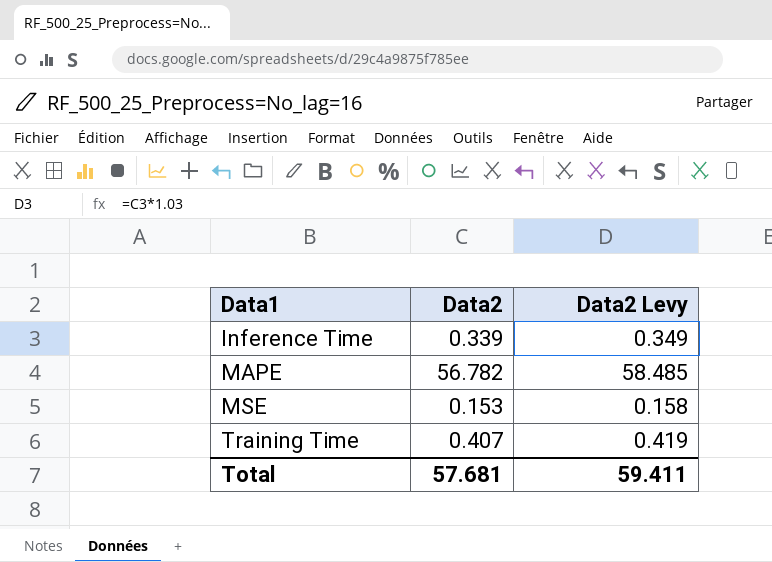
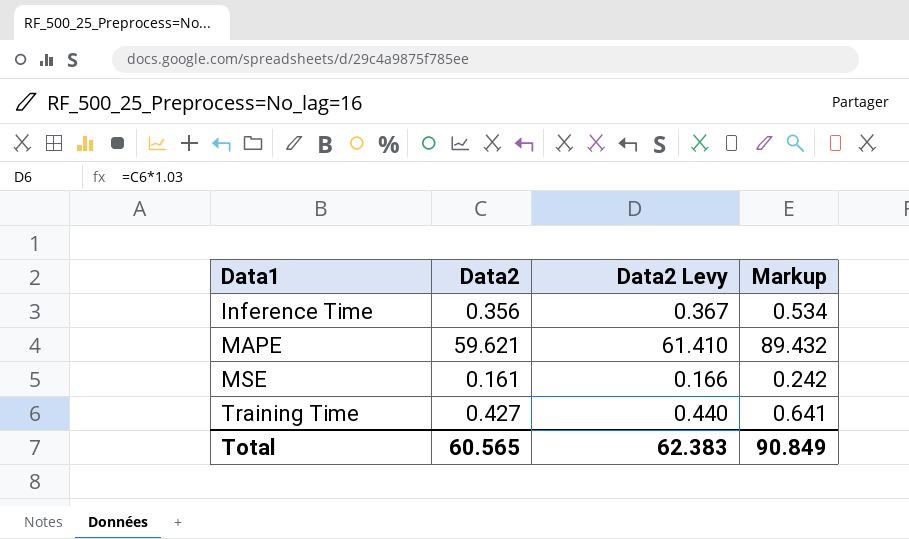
column Markup | formula: none -> [Data2] * 1.5
Inference Time | Data2: 0.339 -> 0.356
Inference Time | Data2 Levy: 0.349 -> 0.367
MAPE | Data2: 56.782 -> 59.621
MAPE | Data2 Levy: 58.485 -> 61.410
MSE | Data2: 0.153 -> 0.161
MSE | Data2 Levy: 0.158 -> 0.166
Training Time | Data2: 0.407 -> 0.427
Training Time | Data2 Levy: 0.419 -> 0.440
Total | Data2: 57.681 -> 60.565
Total | Data2 Levy: 59.411 -> 62.383

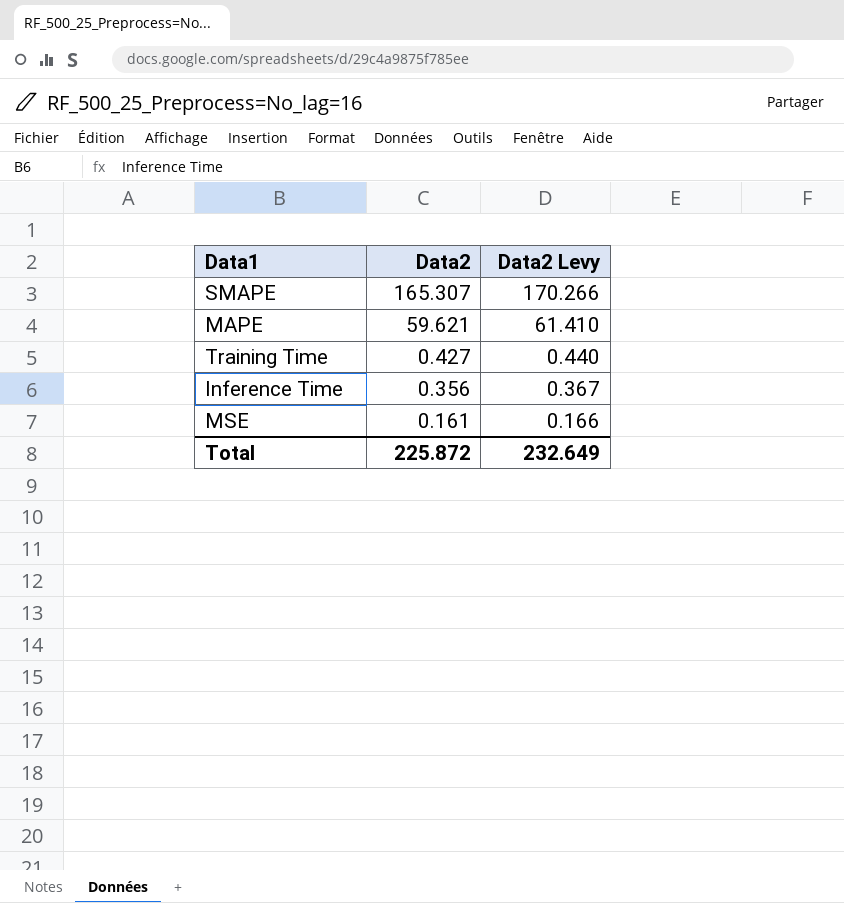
row order: Data1 ascending -> Data2 descending
column Markup | formula: [Data2] * 1.5 -> none
row SMAPE: none -> 165.307 | 170.266
Total | Data2: 60.565 -> 225.872
Total | Data2 Levy: 62.383 -> 232.649

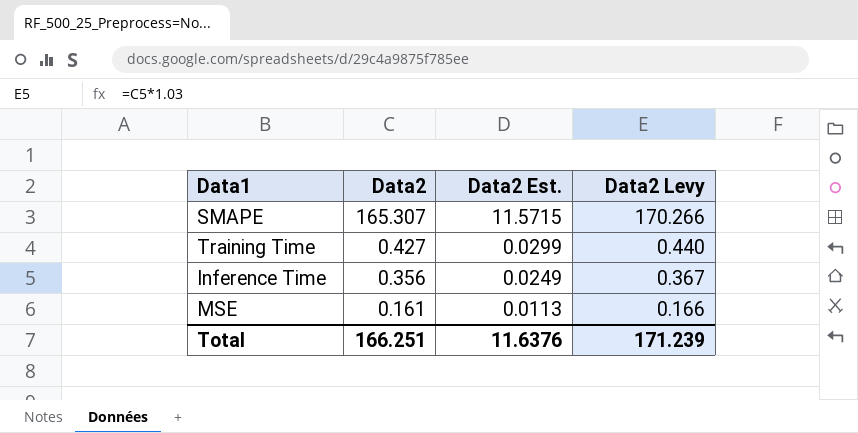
column Data2 Est. | formula: none -> [Data2] * 0.07
row MAPE: 59.621 | 61.410 -> none
Total | Data2: 225.872 -> 166.251
Total | Data2 Levy: 232.649 -> 171.239

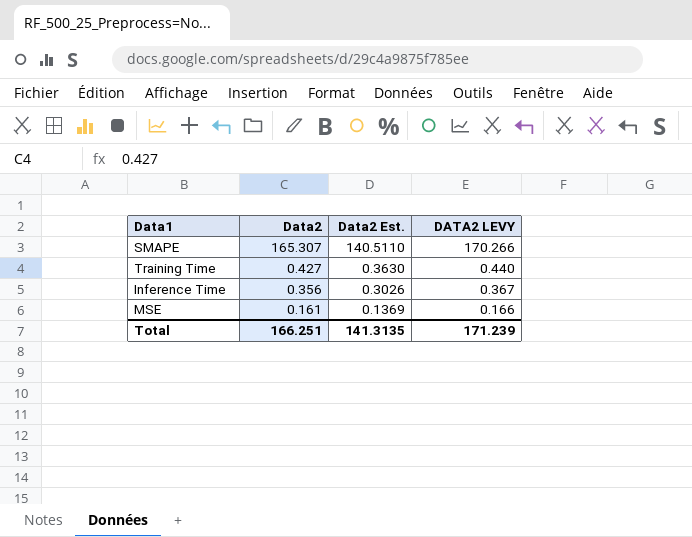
column Data2 Est. | formula: [Data2] * 0.07 -> [Data2] * 0.85
column name: Data2 Levy -> DATA2 LEVY
Total | Data2 Est.: 11.6376 -> 141.3135

